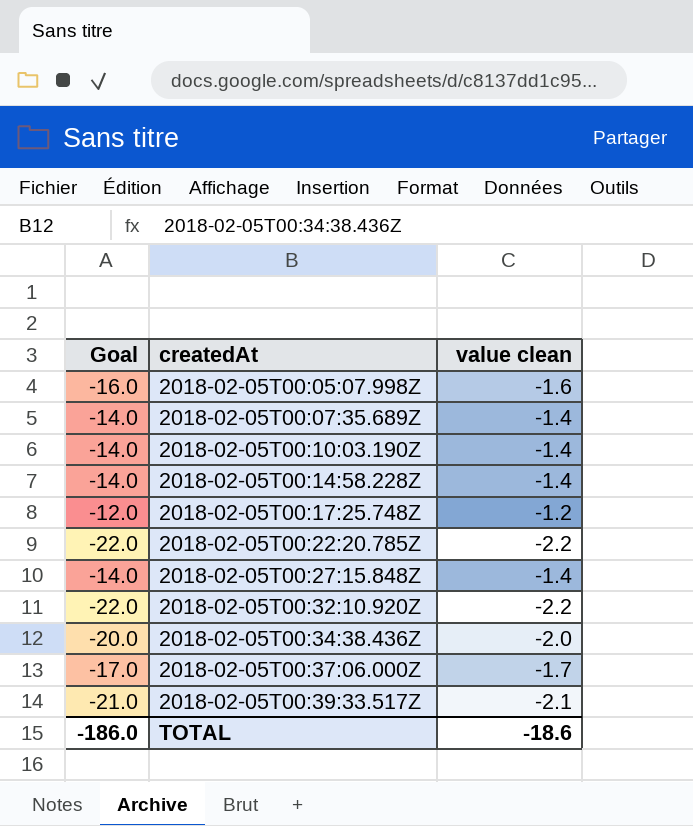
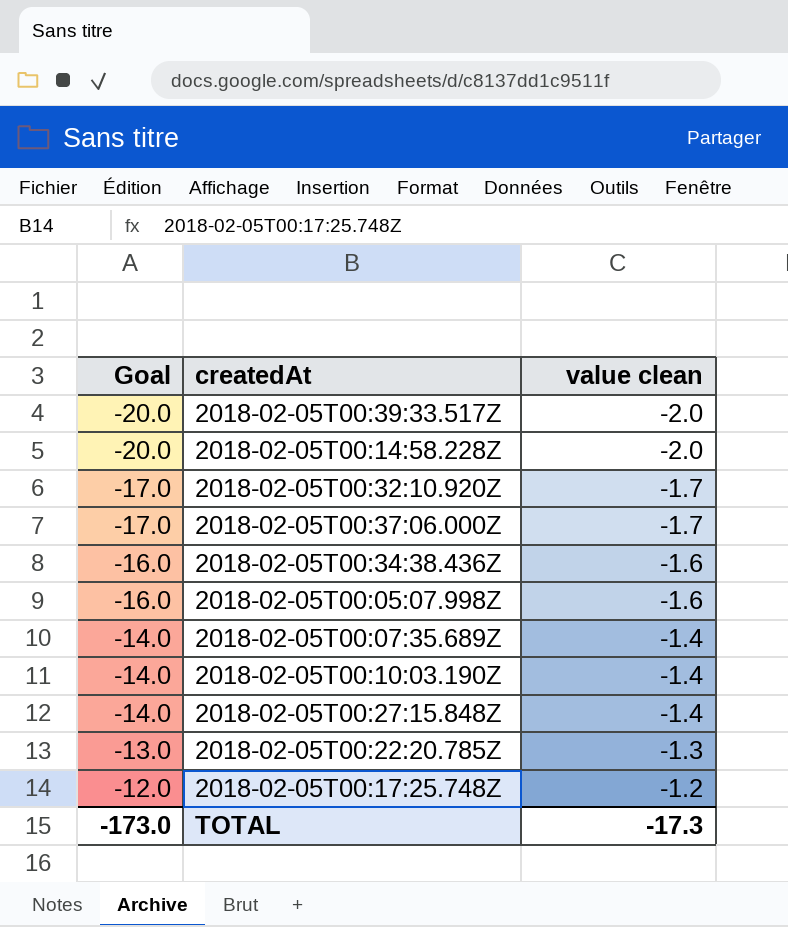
row order: createdAt ascending -> Goal ascending
2018-02-05T00:39:33.517Z | Goal: -21.0 -> -20.0
2018-02-05T00:39:33.517Z | value clean: -2.1 -> -2.0
2018-02-05T00:14:58.228Z | Goal: -14.0 -> -20.0
2018-02-05T00:14:58.228Z | value clean: -1.4 -> -2.0
2018-02-05T00:32:10.920Z | Goal: -22.0 -> -17.0
2018-02-05T00:32:10.920Z | value clean: -2.2 -> -1.7
2018-02-05T00:34:38.436Z | Goal: -20.0 -> -16.0
2018-02-05T00:34:38.436Z | value clean: -2.0 -> -1.6
2018-02-05T00:22:20.785Z | Goal: -22.0 -> -13.0
2018-02-05T00:22:20.785Z | value clean: -2.2 -> -1.3
TOTAL | Goal: -186.0 -> -173.0
TOTAL | value clean: -18.6 -> -17.3

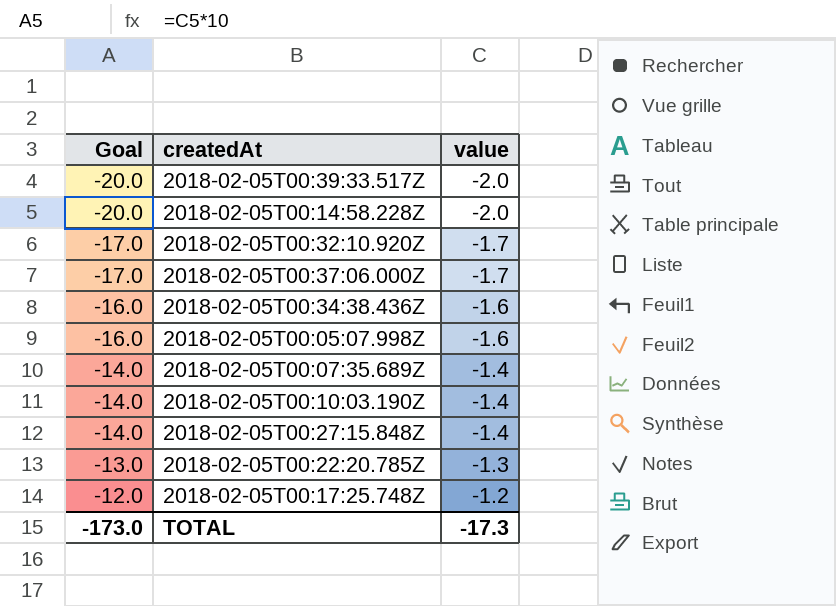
column name: value clean -> value

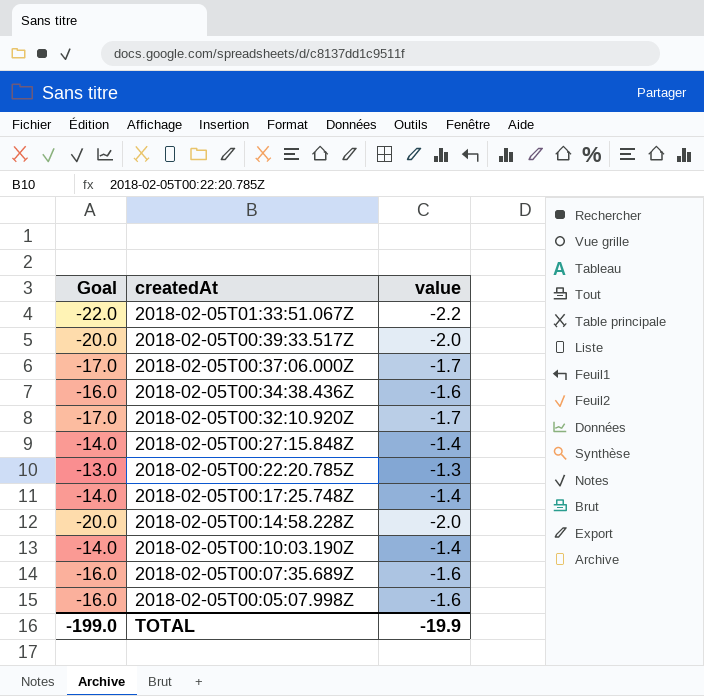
row order: Goal ascending -> createdAt descending
row 2018-02-05T01:33:51.067Z: none -> -22.0 | -2.2
2018-02-05T00:17:25.748Z | Goal: -12.0 -> -14.0
2018-02-05T00:17:25.748Z | value: -1.2 -> -1.4
2018-02-05T00:07:35.689Z | Goal: -14.0 -> -16.0
2018-02-05T00:07:35.689Z | value: -1.4 -> -1.6
TOTAL | Goal: -173.0 -> -199.0
TOTAL | value: -17.3 -> -19.9

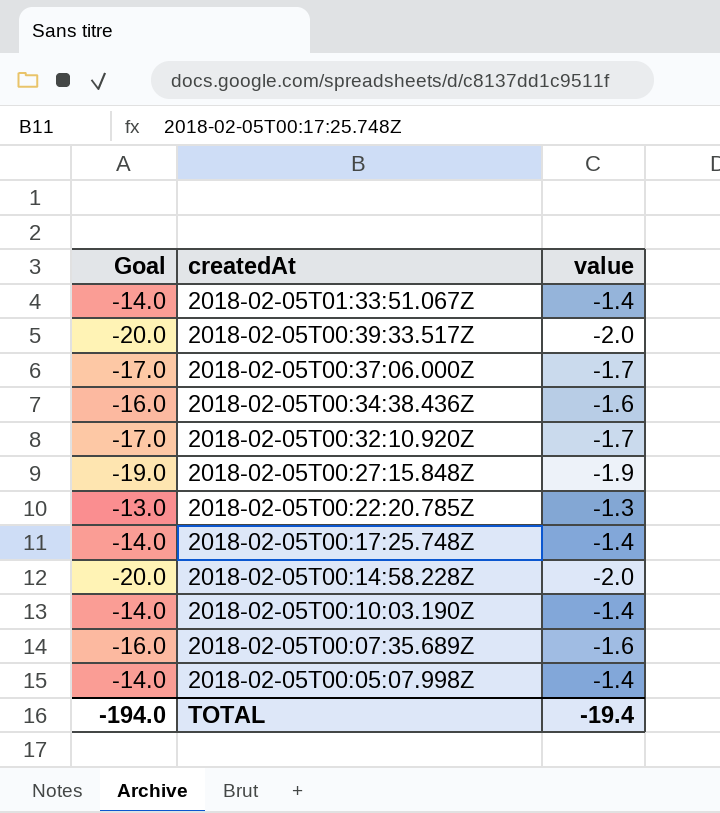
2018-02-05T01:33:51.067Z | Goal: -22.0 -> -14.0
2018-02-05T01:33:51.067Z | value: -2.2 -> -1.4
2018-02-05T00:27:15.848Z | Goal: -14.0 -> -19.0
2018-02-05T00:27:15.848Z | value: -1.4 -> -1.9
2018-02-05T00:05:07.998Z | Goal: -16.0 -> -14.0
2018-02-05T00:05:07.998Z | value: -1.6 -> -1.4
TOTAL | Goal: -199.0 -> -194.0
TOTAL | value: -19.9 -> -19.4

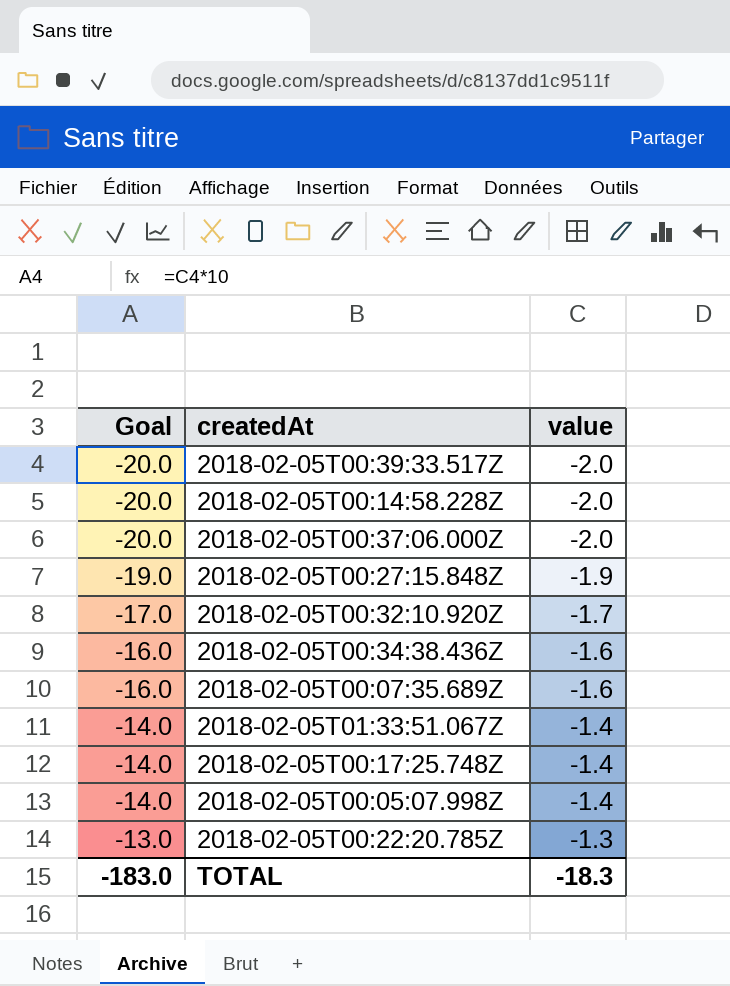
row order: createdAt descending -> Goal ascending
row 2018-02-05T00:10:03.190Z: -14.0 | -1.4 -> none
2018-02-05T00:37:06.000Z | Goal: -17.0 -> -20.0
2018-02-05T00:37:06.000Z | value: -1.7 -> -2.0
TOTAL | Goal: -194.0 -> -183.0
TOTAL | value: -19.4 -> -18.3

